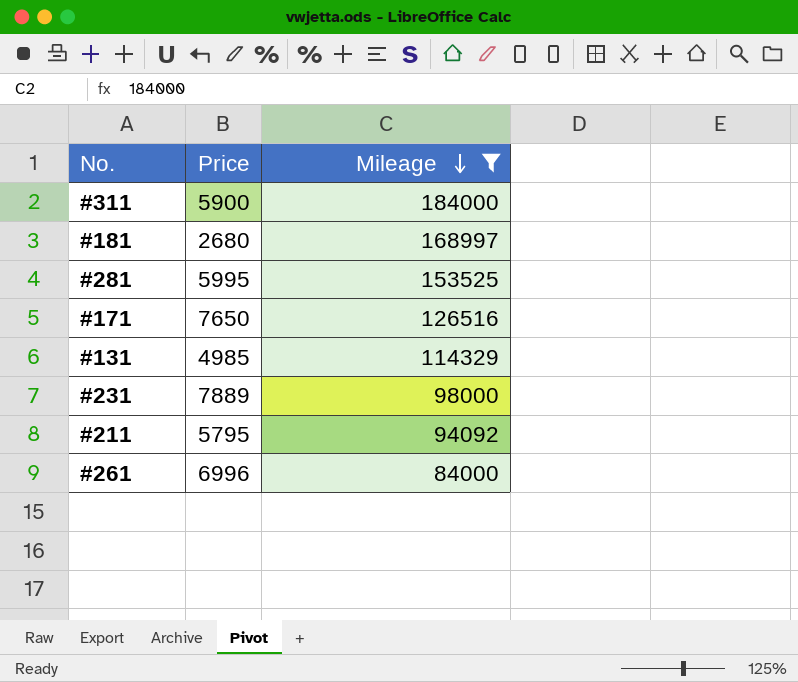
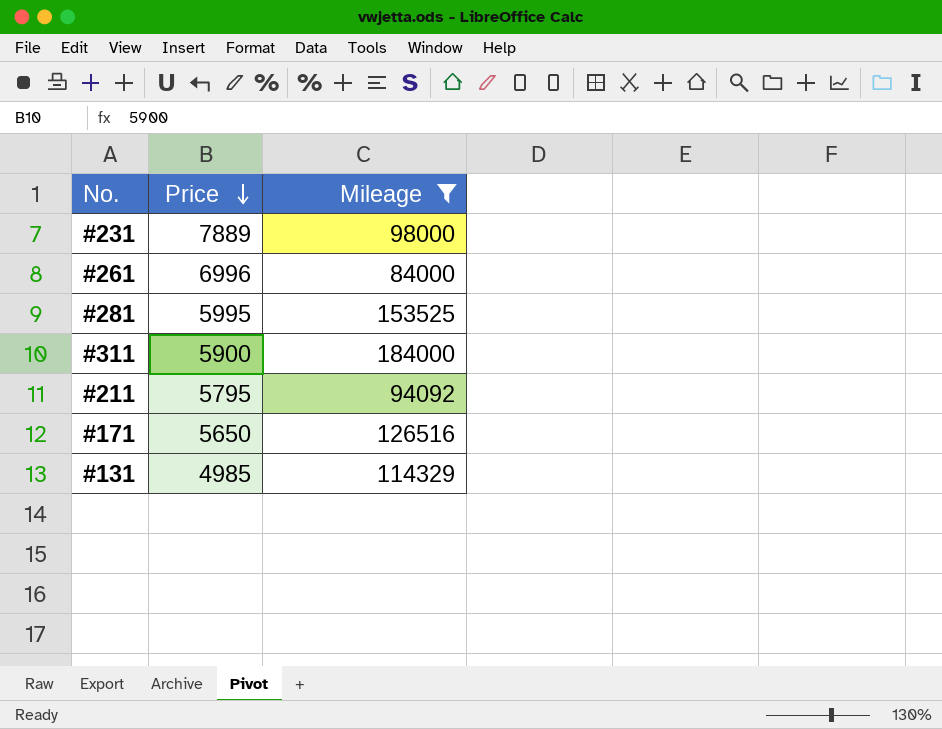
row order: Mileage descending -> Price descending
row #181: 2680 | 168997 -> none
#171 | Price: 7650 -> 5650

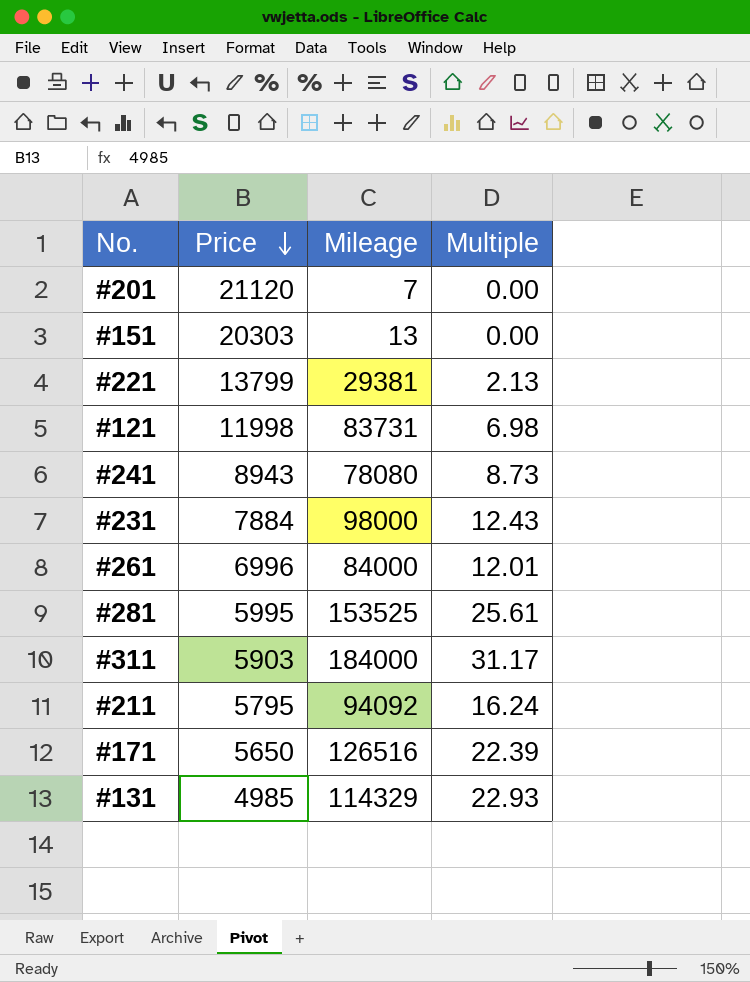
filter: Mileage >= 84000 -> none
column Multiple | formula: none -> [Mileage] / [Price]
#231 | Price: 7889 -> 7884
#311 | Price: 5900 -> 5903

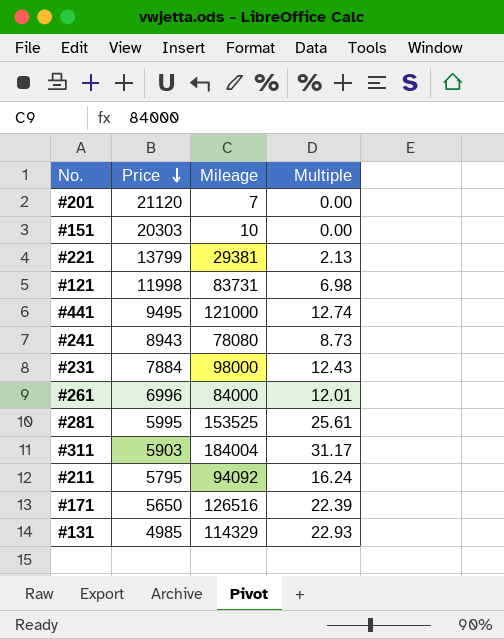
#151 | Mileage: 13 -> 10
row #441: none -> 9495 | 121000 | 12.74
#311 | Mileage: 184000 -> 184004

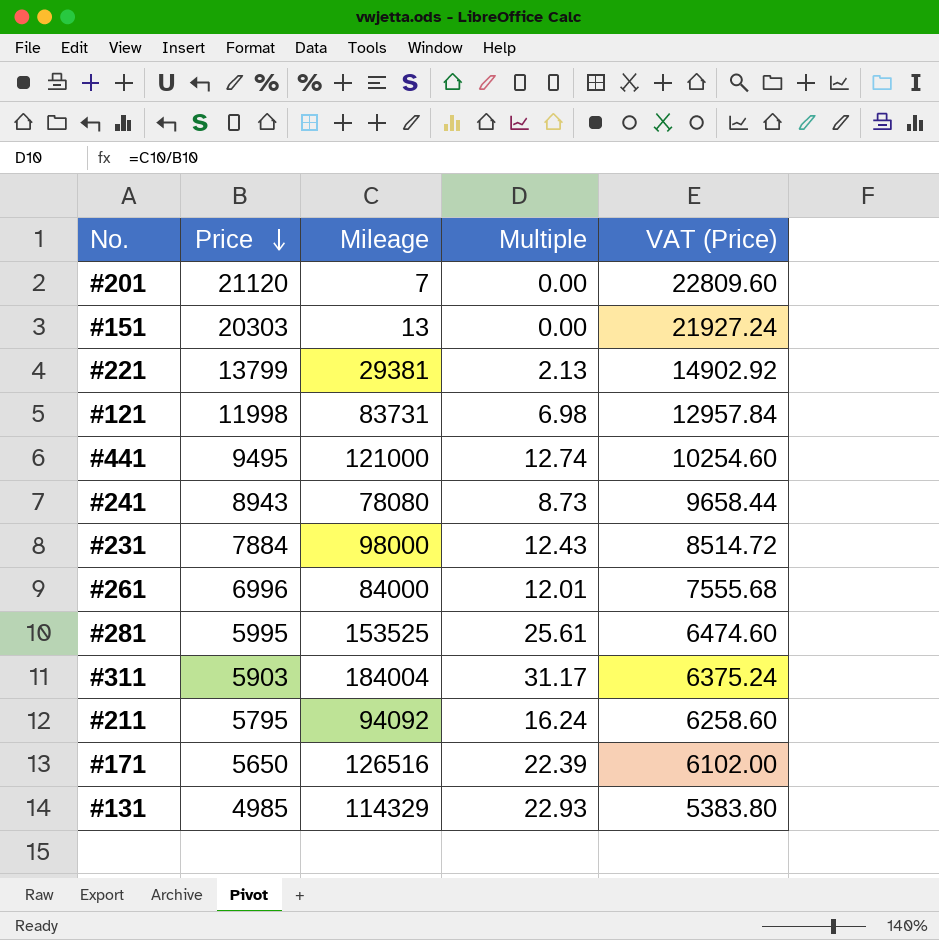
column VAT (Price) | formula: none -> [Price] * 1.08
#151 | Mileage: 10 -> 13

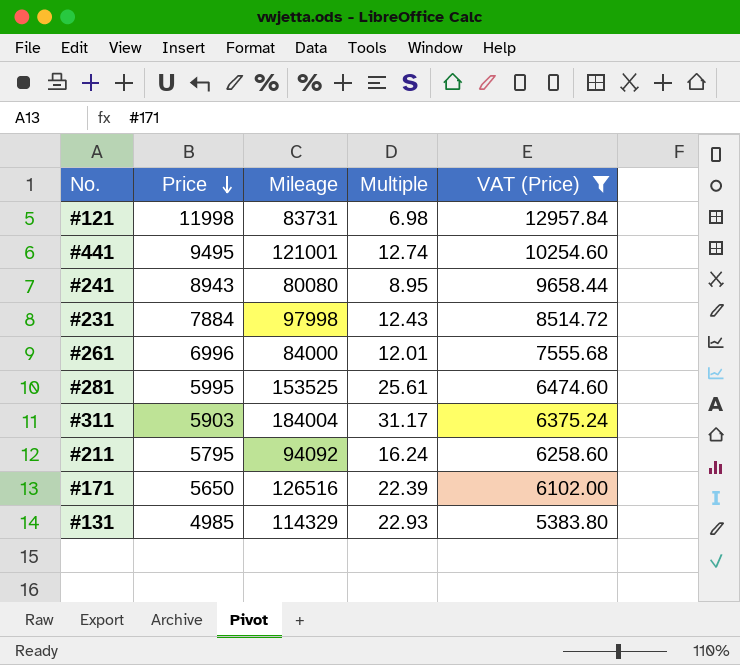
filter: none -> VAT (Price) <= 12957.84
#441 | Mileage: 121000 -> 121001
#241 | Mileage: 78080 -> 80080
#241 | Multiple: 8.73 -> 8.95
#231 | Mileage: 98000 -> 97998

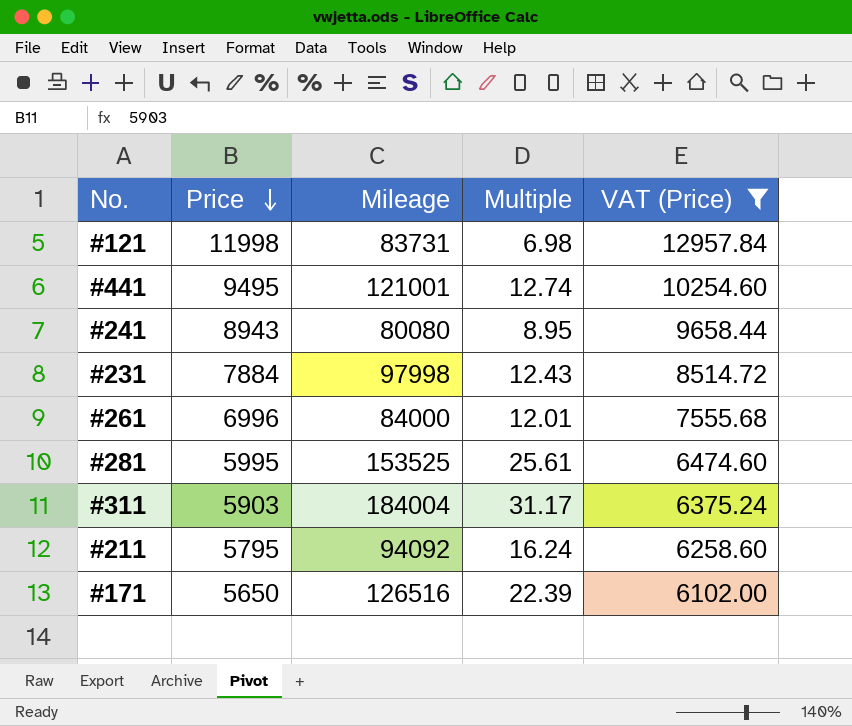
row #131: 4985 | 114329 | 22.93 | 5383.80 -> none

